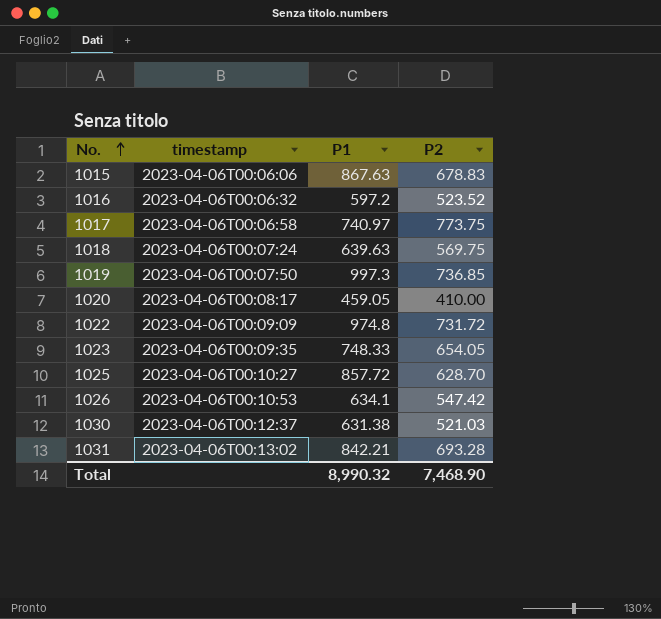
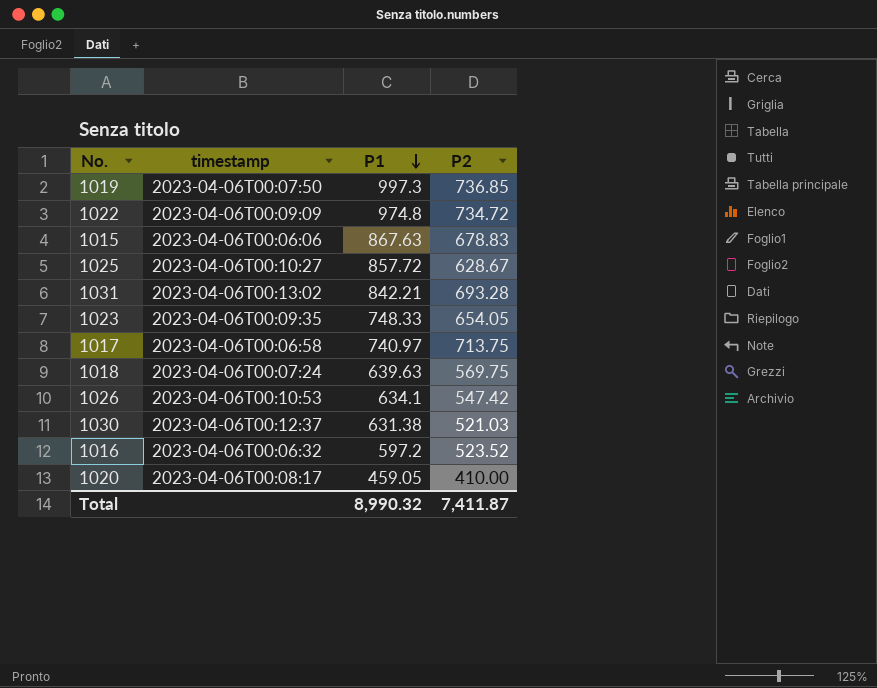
row order: No. ascending -> P1 descending
1022 | P2: 731.72 -> 734.72
1025 | P2: 628.70 -> 628.67
1017 | P2: 773.75 -> 713.75
Total | P2: 7,468.90 -> 7,411.87

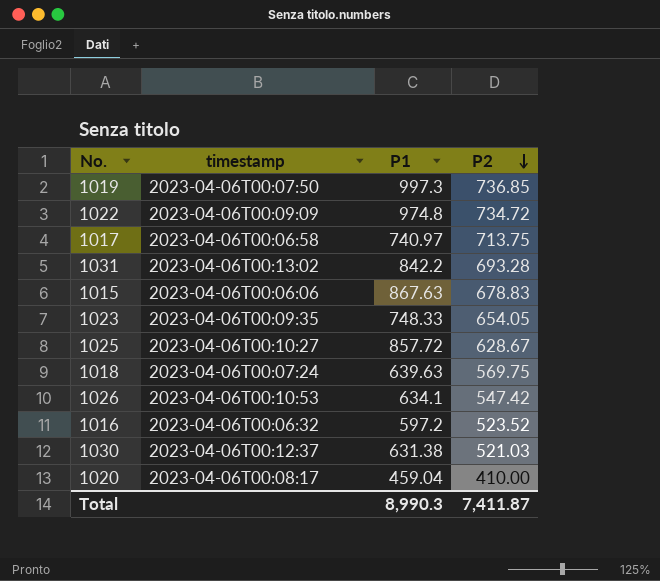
row order: P1 descending -> P2 descending
1031 | P1: 842.21 -> 842.2
1020 | P1: 459.05 -> 459.04
Total | P1: 8,990.32 -> 8,990.3

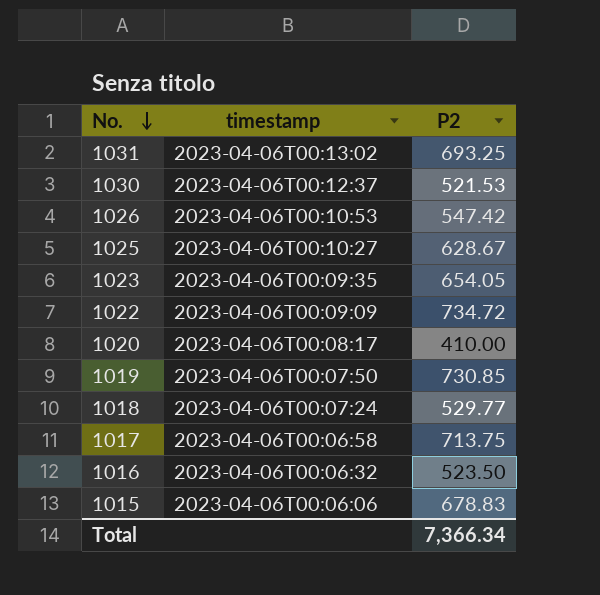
row order: P2 descending -> No. descending
column P1 | position: 3 -> none
1031 | P2: 693.28 -> 693.25
1030 | P2: 521.03 -> 521.53
1019 | P2: 736.85 -> 730.85
1018 | P2: 569.75 -> 529.77
1016 | P2: 523.52 -> 523.50
Total | P2: 7,411.87 -> 7,366.34

